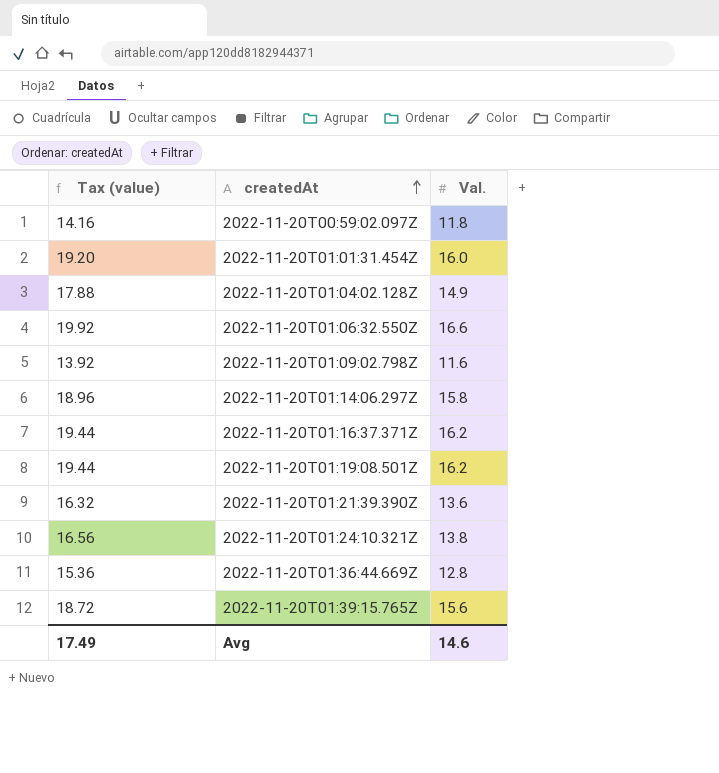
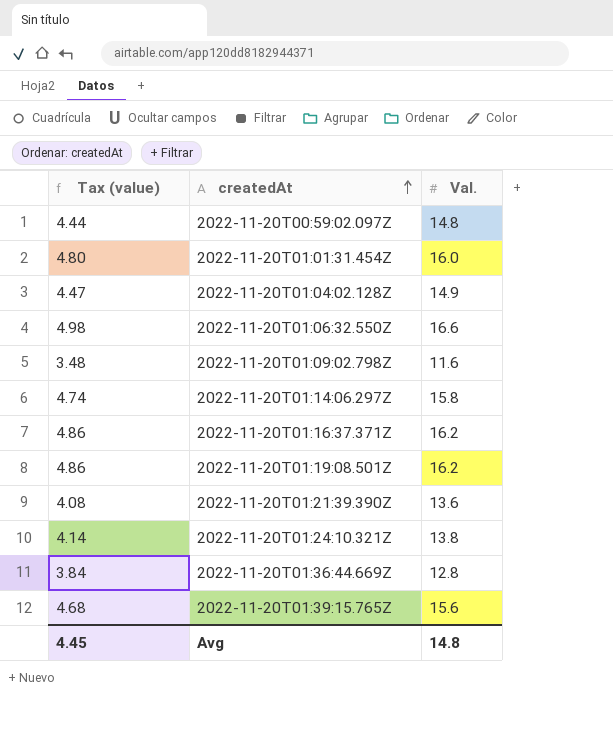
column Tax (value) | formula: [Val.] * 1.2 -> [Val.] * 0.3
2022-11-20T00:59:02.097Z | Val.: 11.8 -> 14.8
Avg | Tax (value): 17.49 -> 4.45
Avg | Val.: 14.6 -> 14.8

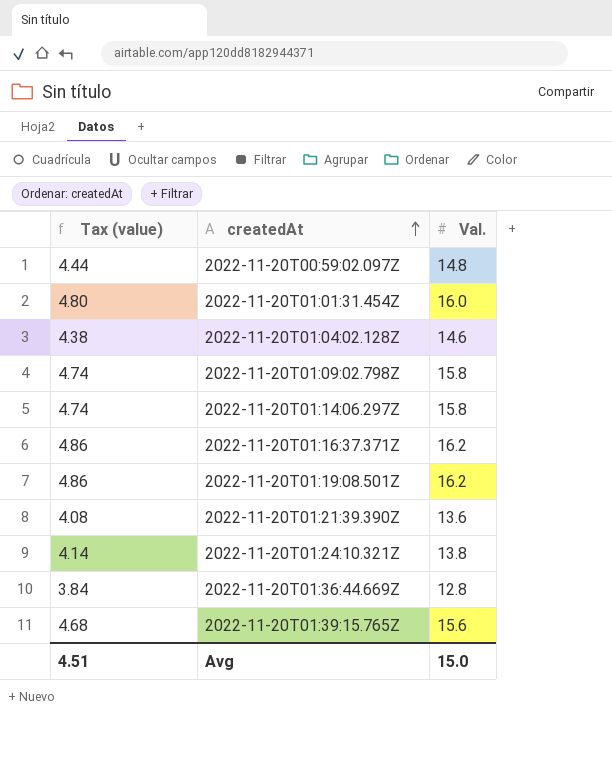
row 2022-11-20T01:06:32.550Z: 4.98 | 16.6 -> none
2022-11-20T01:04:02.128Z | Tax (value): 4.47 -> 4.38
2022-11-20T01:04:02.128Z | Val.: 14.9 -> 14.6
2022-11-20T01:09:02.798Z | Tax (value): 3.48 -> 4.74
2022-11-20T01:09:02.798Z | Val.: 11.6 -> 15.8
Avg | Tax (value): 4.45 -> 4.51
Avg | Val.: 14.8 -> 15.0

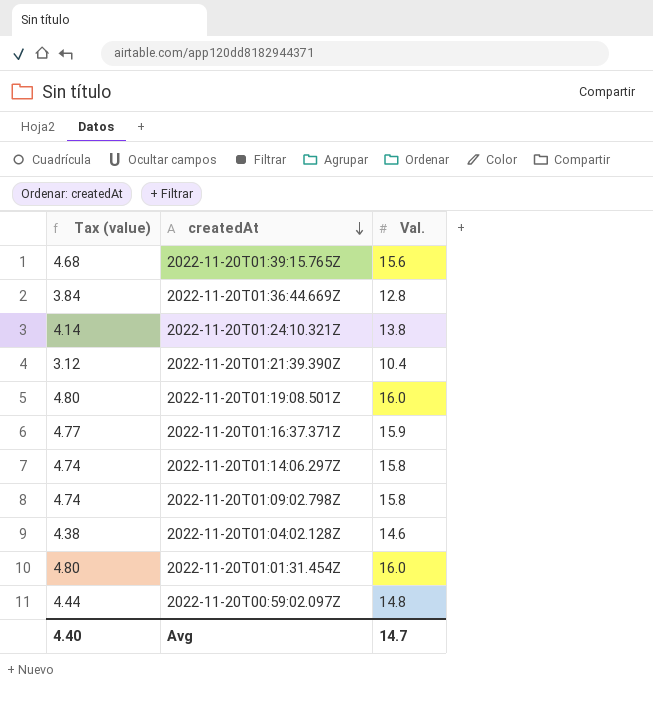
row order: createdAt ascending -> createdAt descending
2022-11-20T01:21:39.390Z | Tax (value): 4.08 -> 3.12
2022-11-20T01:21:39.390Z | Val.: 13.6 -> 10.4
2022-11-20T01:19:08.501Z | Tax (value): 4.86 -> 4.80
2022-11-20T01:19:08.501Z | Val.: 16.2 -> 16.0
2022-11-20T01:16:37.371Z | Tax (value): 4.86 -> 4.77
2022-11-20T01:16:37.371Z | Val.: 16.2 -> 15.9
Avg | Tax (value): 4.51 -> 4.40
Avg | Val.: 15.0 -> 14.7

